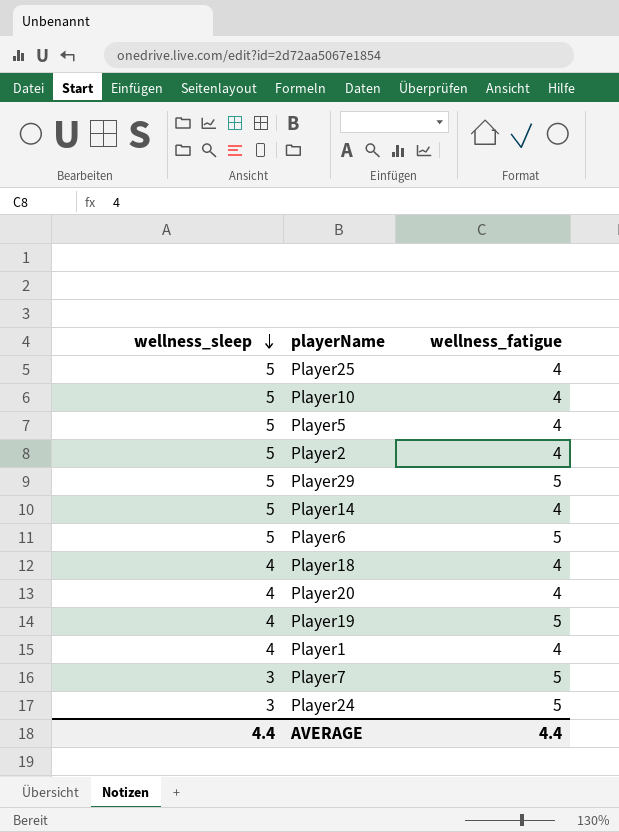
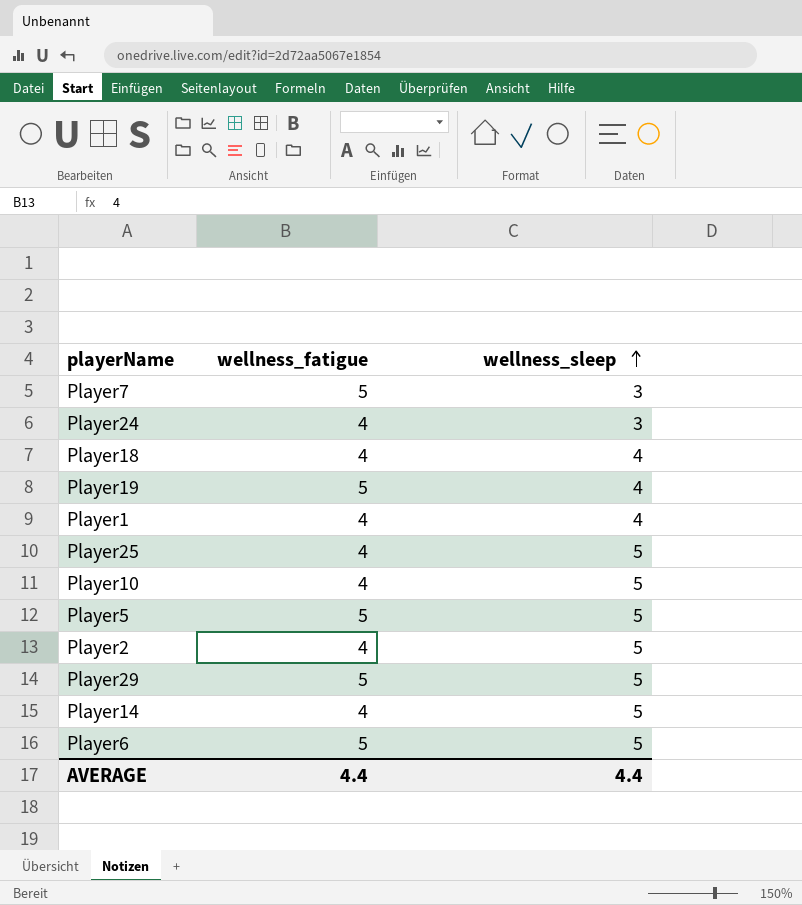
row order: wellness_sleep descending -> wellness_sleep ascending
column wellness_sleep | position: 1 -> 3
row Player20: 4 | 4 -> none
Player24 | wellness_fatigue: 5 -> 4
Player5 | wellness_fatigue: 4 -> 5

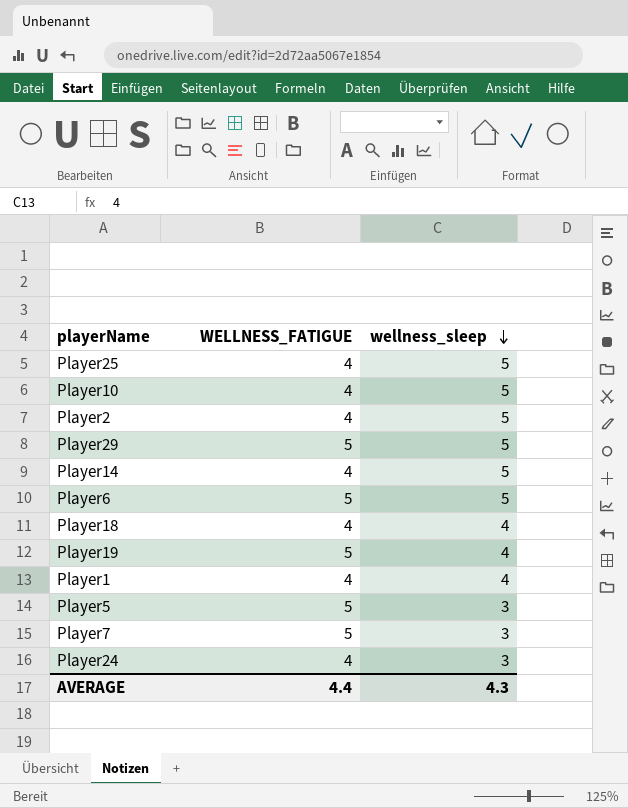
row order: wellness_sleep ascending -> wellness_sleep descending
column name: wellness_fatigue -> WELLNESS_FATIGUE
Player5 | wellness_sleep: 5 -> 3
AVERAGE | wellness_sleep: 4.4 -> 4.3

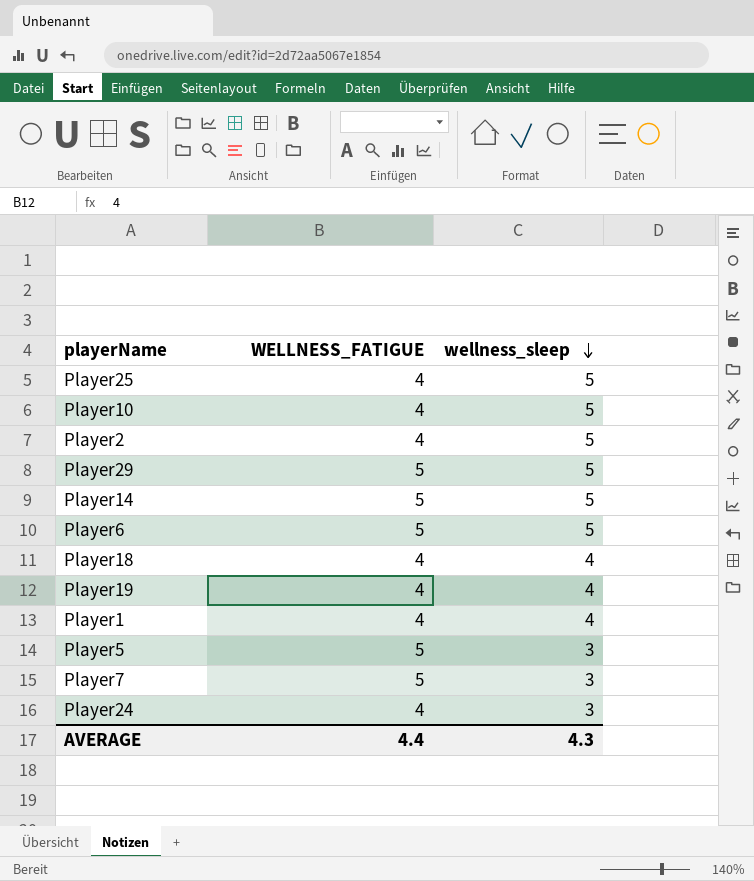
Player14 | WELLNESS_FATIGUE: 4 -> 5
Player19 | WELLNESS_FATIGUE: 5 -> 4

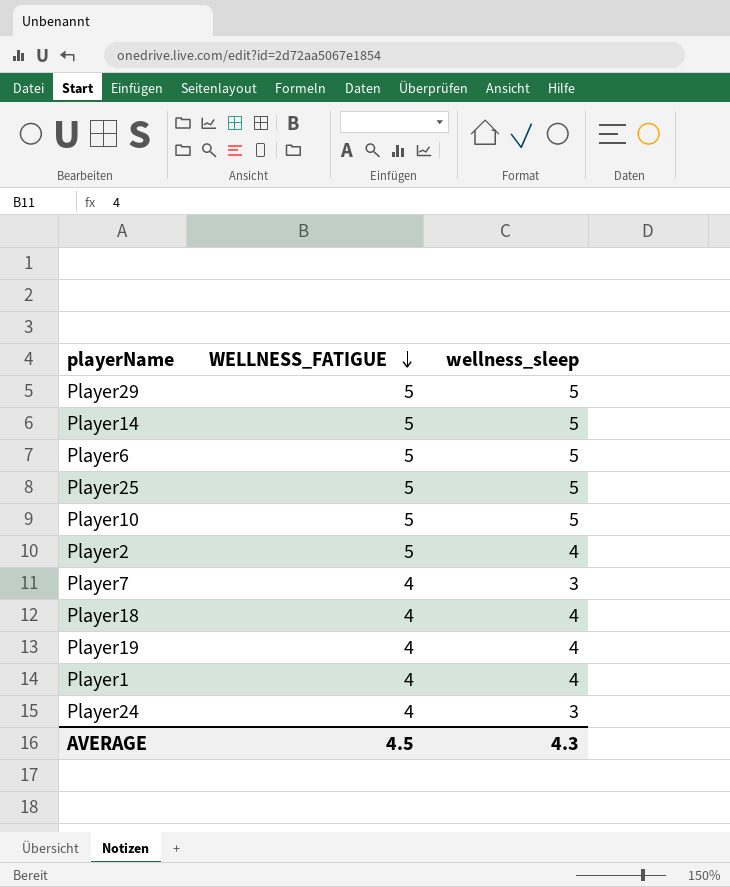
row order: wellness_sleep descending -> WELLNESS_FATIGUE descending
row Player5: 5 | 3 -> none
Player25 | WELLNESS_FATIGUE: 4 -> 5
Player10 | WELLNESS_FATIGUE: 4 -> 5
Player2 | WELLNESS_FATIGUE: 4 -> 5
Player2 | wellness_sleep: 5 -> 4
Player7 | WELLNESS_FATIGUE: 5 -> 4
AVERAGE | WELLNESS_FATIGUE: 4.4 -> 4.5

